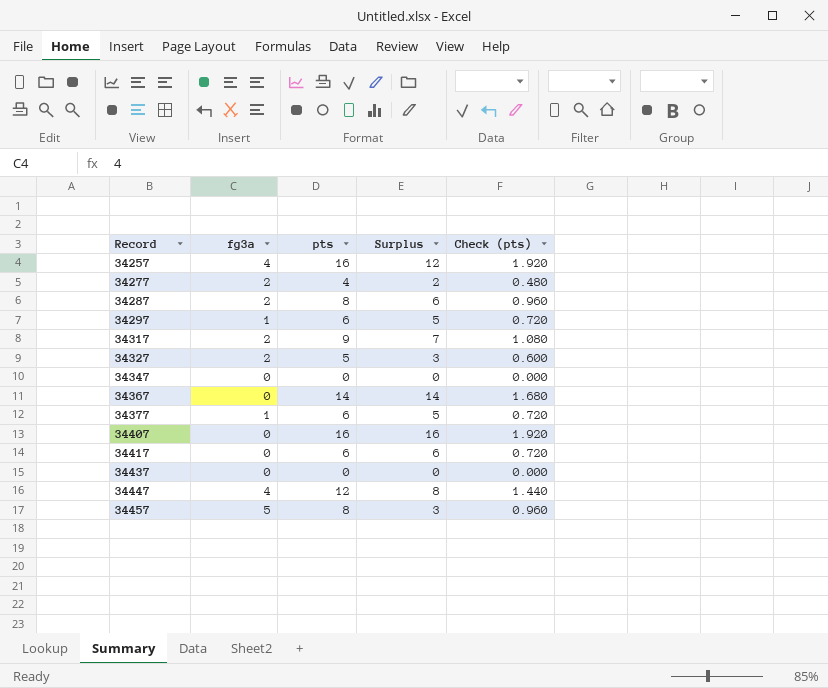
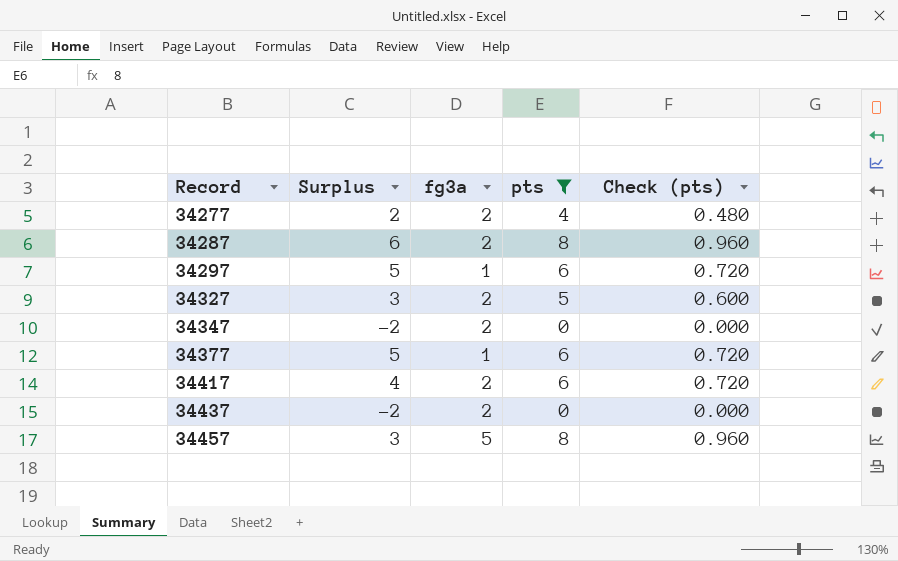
filter: none -> pts <= 8
column Surplus | position: 4 -> 2
34347 | Surplus: 0 -> -2
34347 | fg3a: 0 -> 2
34417 | Surplus: 6 -> 4
34417 | fg3a: 0 -> 2
34437 | Surplus: 0 -> -2
34437 | fg3a: 0 -> 2

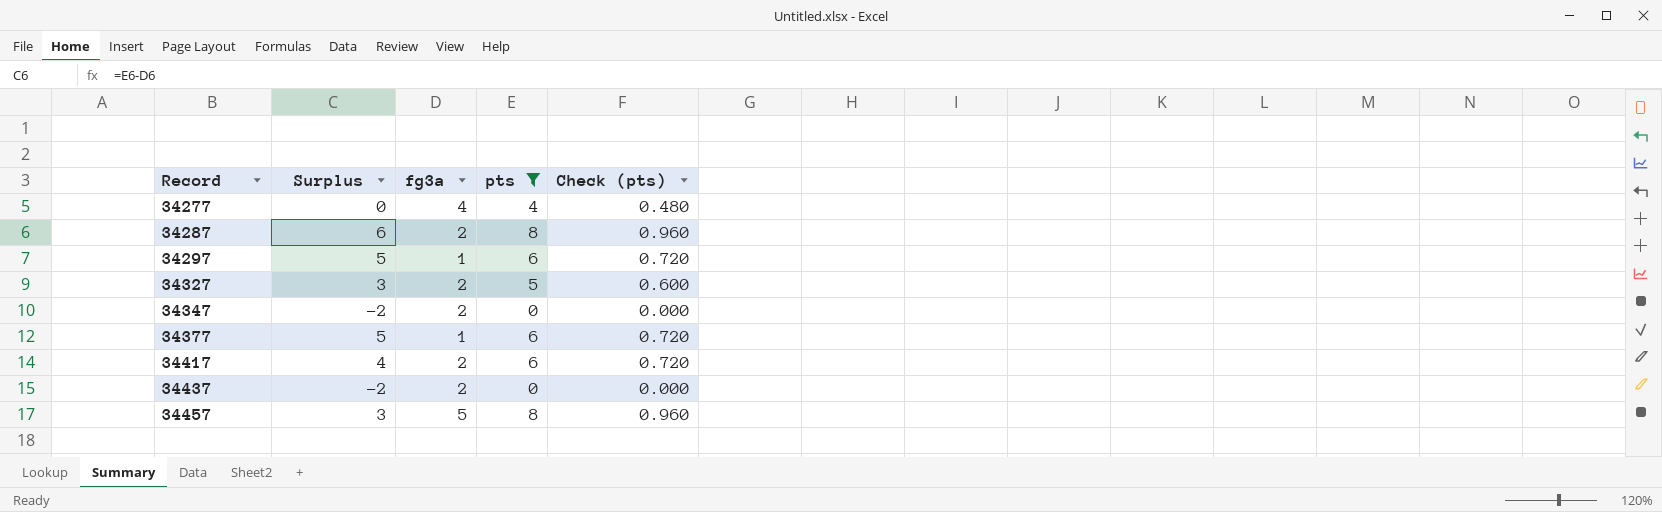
34277 | Surplus: 2 -> 0
34277 | fg3a: 2 -> 4

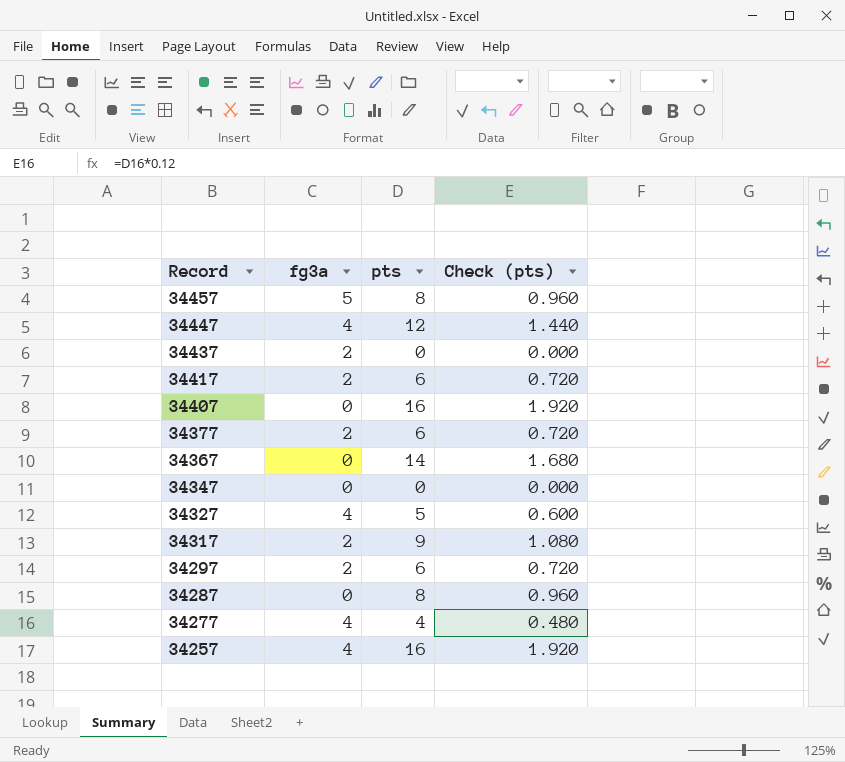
filter: pts <= 8 -> none
row order: Record ascending -> Record descending
column Surplus | formula: [pts] - [fg3a] -> none
34377 | fg3a: 1 -> 2
34347 | fg3a: 2 -> 0
34327 | fg3a: 2 -> 4
34297 | fg3a: 1 -> 2
34287 | fg3a: 2 -> 0

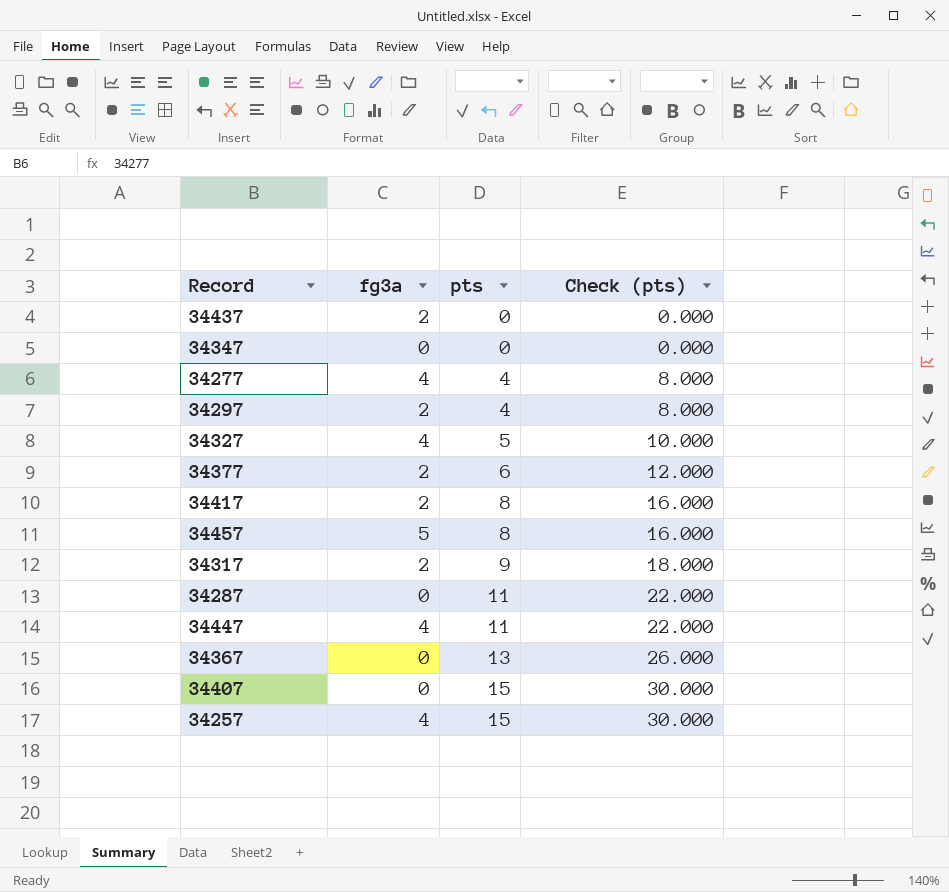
row order: Record descending -> pts ascending
column Check (pts) | formula: [pts] * 0.12 -> [pts] * 2
34297 | pts: 6 -> 4
34417 | pts: 6 -> 8
34287 | pts: 8 -> 11
34447 | pts: 12 -> 11
34367 | pts: 14 -> 13
34407 | pts: 16 -> 15
34257 | pts: 16 -> 15

